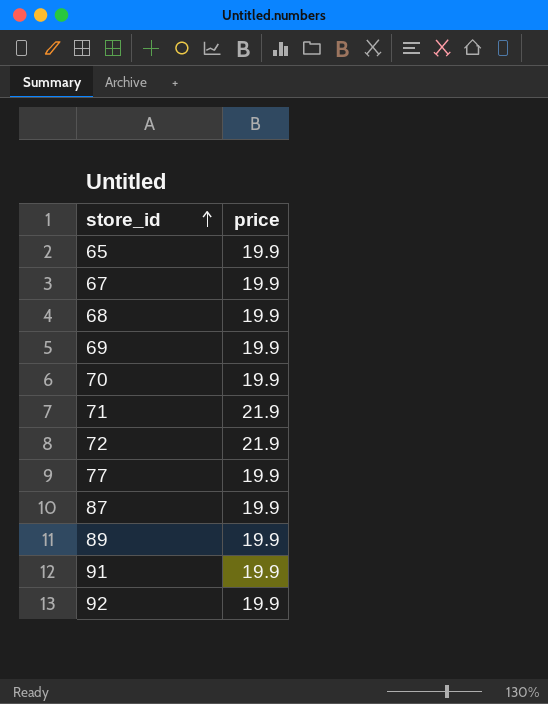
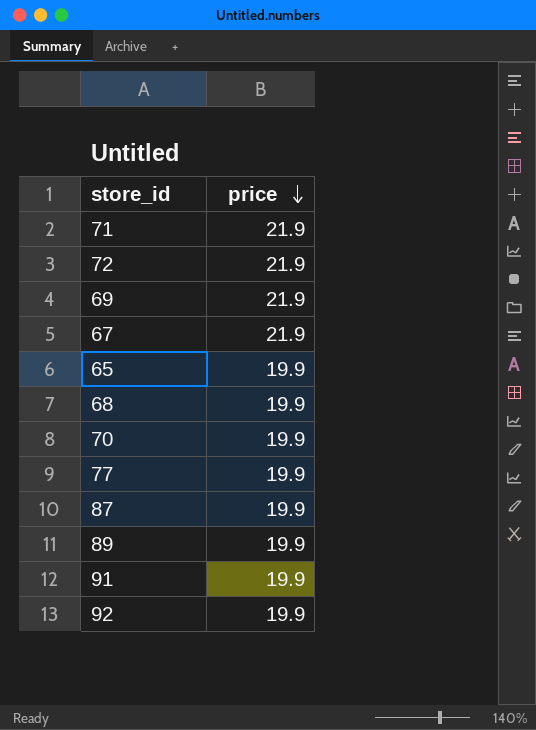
row order: store_id ascending -> price descending
69 | price: 19.9 -> 21.9
67 | price: 19.9 -> 21.9

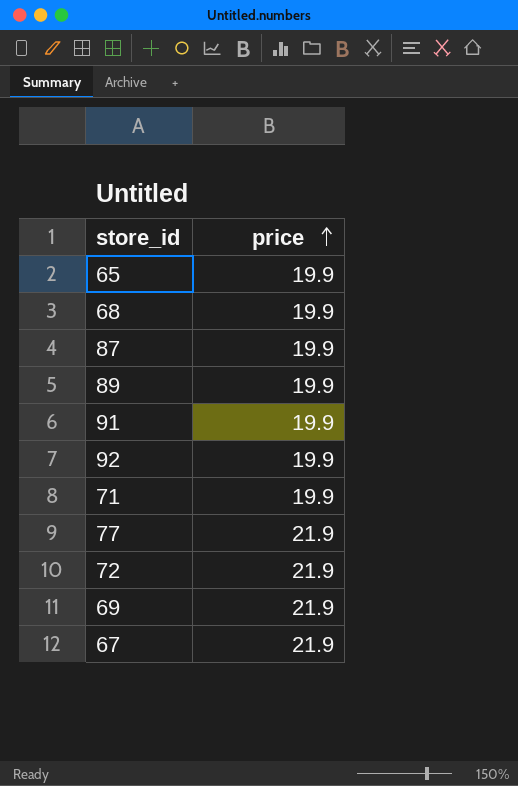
row order: price descending -> price ascending
row 70: 19.9 -> none
71 | price: 21.9 -> 19.9
77 | price: 19.9 -> 21.9

